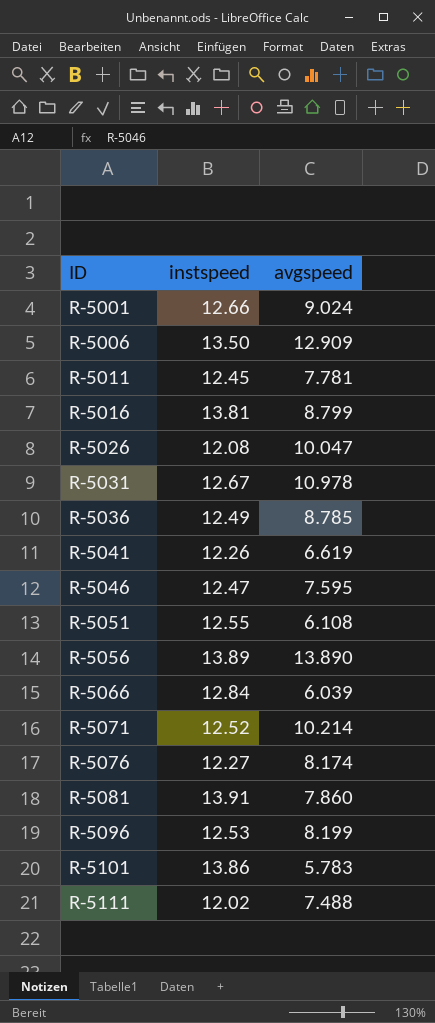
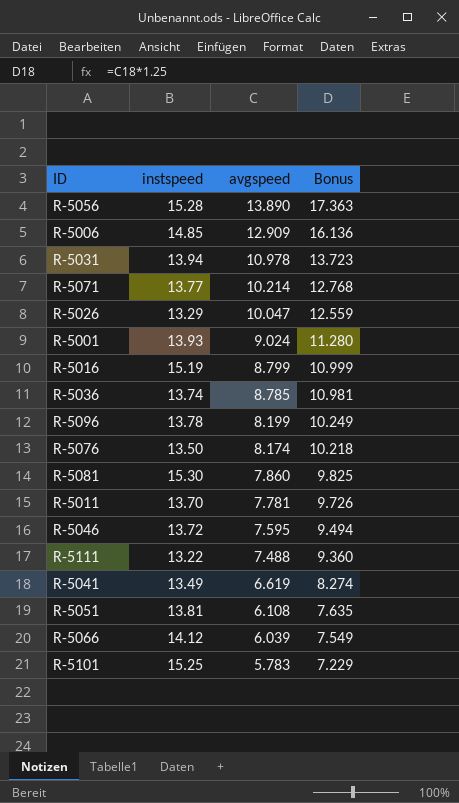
row order: ID ascending -> avgspeed descending
column Bonus | formula: none -> [avgspeed] * 1.25
R-5056 | instspeed: 13.89 -> 15.28
R-5006 | instspeed: 13.50 -> 14.85
R-5031 | instspeed: 12.67 -> 13.94
R-5071 | instspeed: 12.52 -> 13.77
R-5026 | instspeed: 12.08 -> 13.29
R-5001 | instspeed: 12.66 -> 13.93
R-5016 | instspeed: 13.81 -> 15.19
R-5036 | instspeed: 12.49 -> 13.74
R-5096 | instspeed: 12.53 -> 13.78
R-5076 | instspeed: 12.27 -> 13.50
R-5081 | instspeed: 13.91 -> 15.30
R-5011 | instspeed: 12.45 -> 13.70
R-5046 | instspeed: 12.47 -> 13.72
R-5111 | instspeed: 12.02 -> 13.22
R-5041 | instspeed: 12.26 -> 13.49
R-5051 | instspeed: 12.55 -> 13.81
R-5066 | instspeed: 12.84 -> 14.12
R-5101 | instspeed: 13.86 -> 15.25

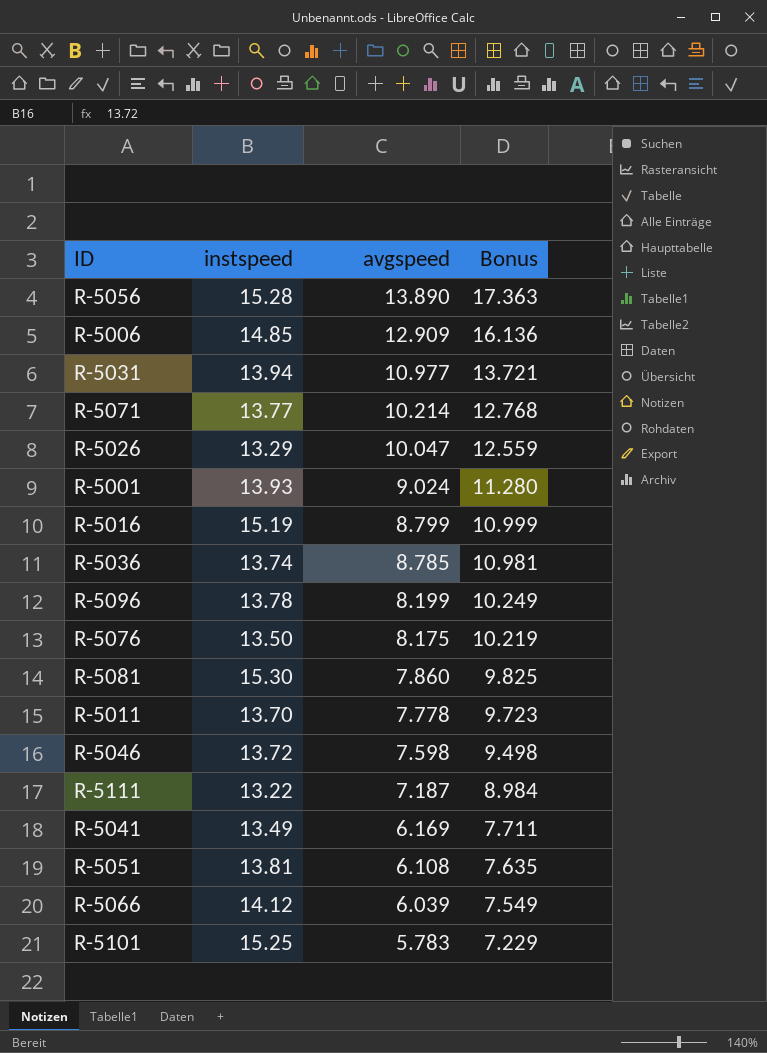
R-5031 | avgspeed: 10.978 -> 10.977
R-5031 | Bonus: 13.723 -> 13.721
R-5076 | avgspeed: 8.174 -> 8.175
R-5076 | Bonus: 10.218 -> 10.219
R-5011 | avgspeed: 7.781 -> 7.778
R-5011 | Bonus: 9.726 -> 9.723
R-5046 | avgspeed: 7.595 -> 7.598
R-5046 | Bonus: 9.494 -> 9.498
R-5111 | avgspeed: 7.488 -> 7.187
R-5111 | Bonus: 9.360 -> 8.984
R-5041 | avgspeed: 6.619 -> 6.169
R-5041 | Bonus: 8.274 -> 7.711

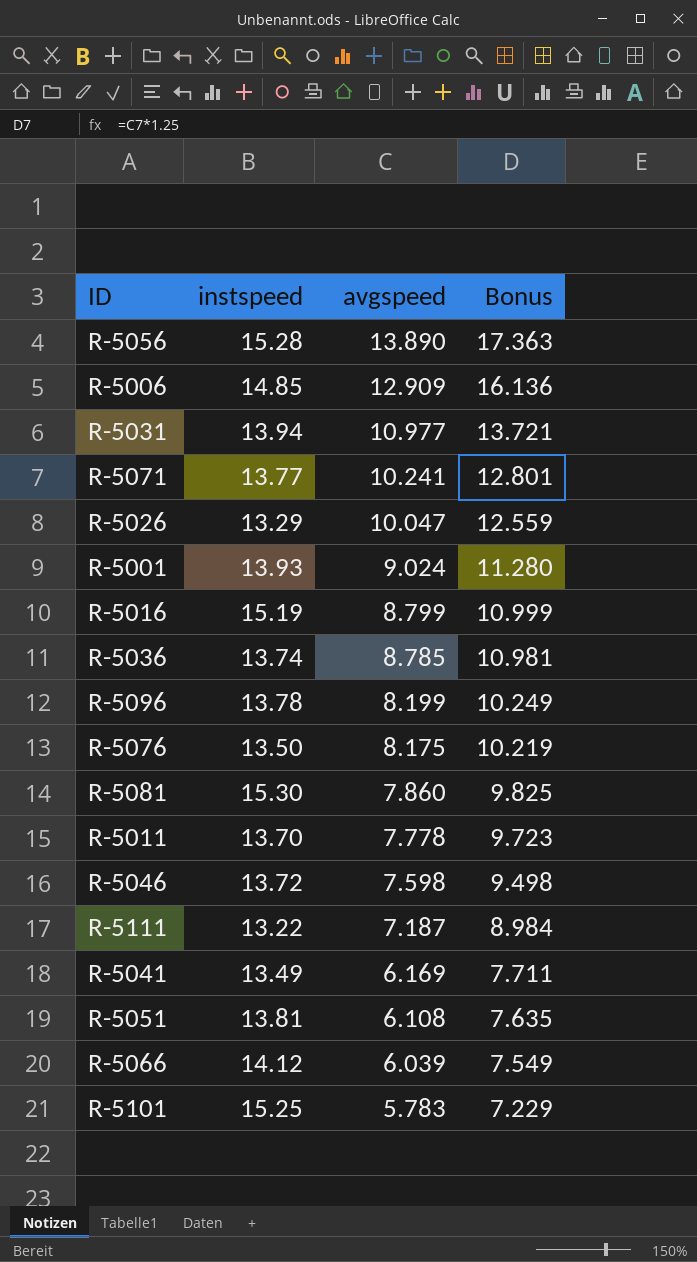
R-5071 | avgspeed: 10.214 -> 10.241
R-5071 | Bonus: 12.768 -> 12.801

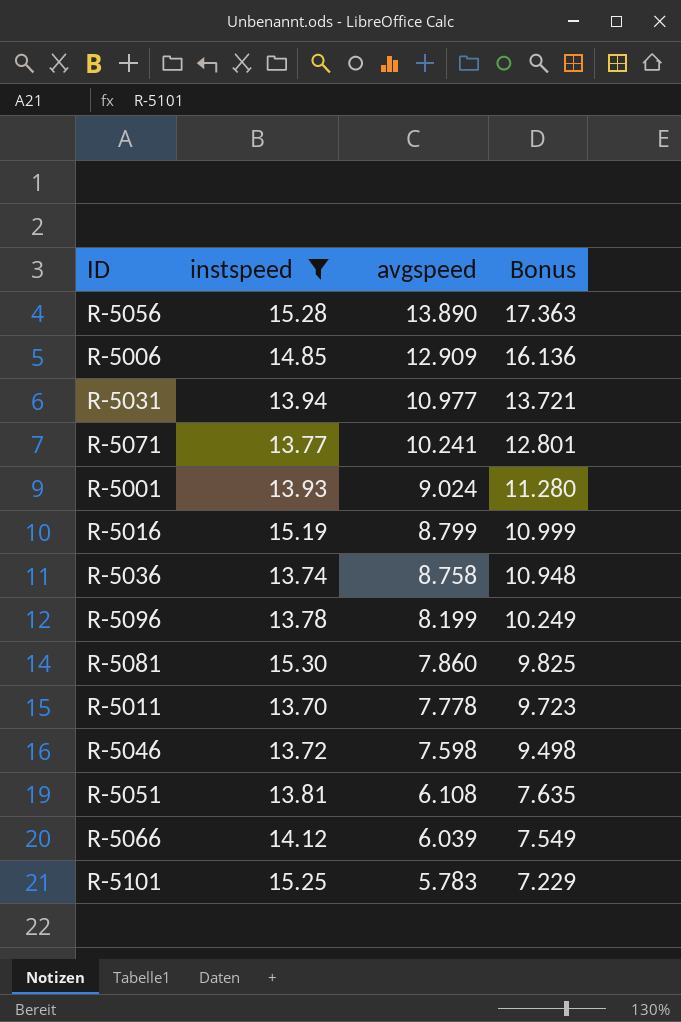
filter: none -> instspeed >= 13.70
R-5036 | avgspeed: 8.785 -> 8.758
R-5036 | Bonus: 10.981 -> 10.948

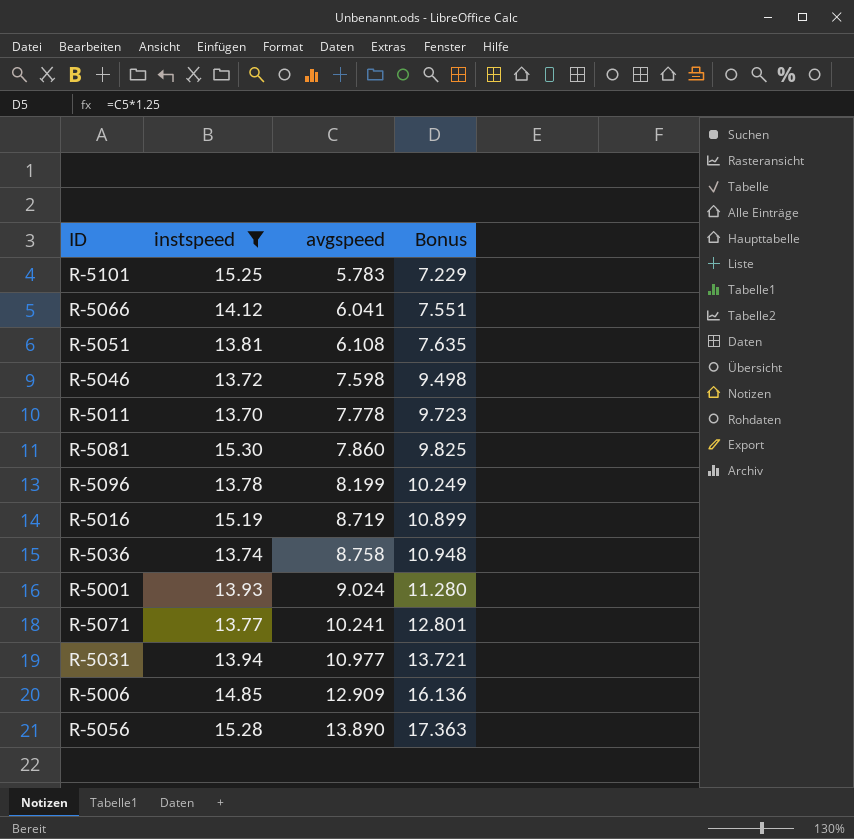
row order: avgspeed descending -> avgspeed ascending
R-5066 | avgspeed: 6.039 -> 6.041
R-5066 | Bonus: 7.549 -> 7.551
R-5016 | avgspeed: 8.799 -> 8.719
R-5016 | Bonus: 10.999 -> 10.899

